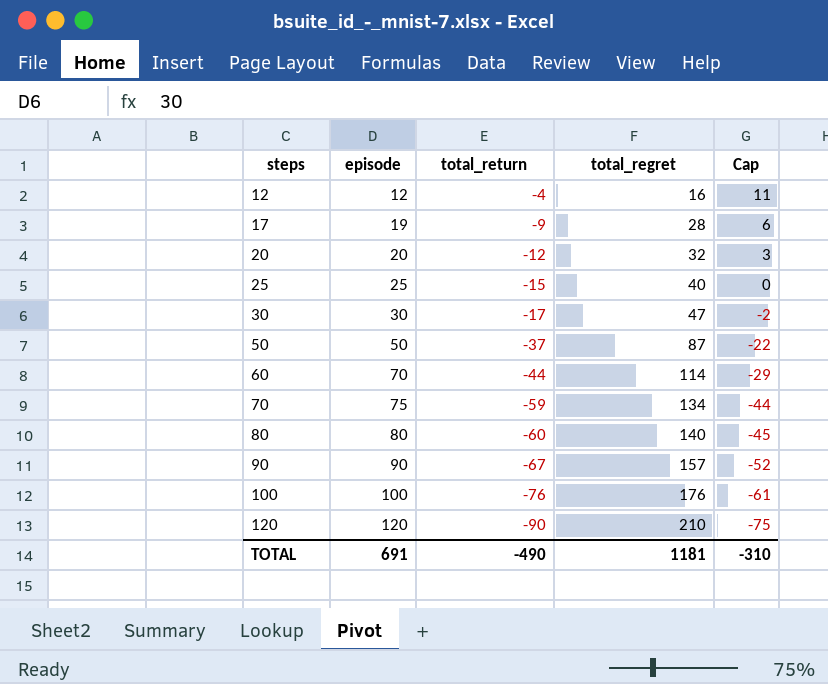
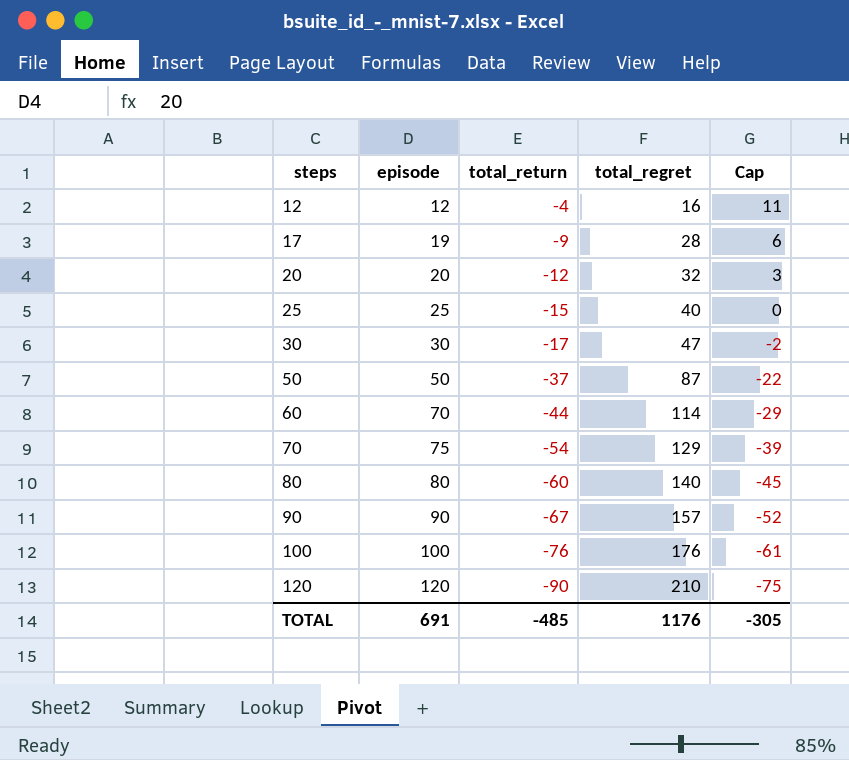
70 | total_return: -59 -> -54
70 | total_regret: 134 -> 129
70 | Cap: -44 -> -39
TOTAL | total_return: -490 -> -485
TOTAL | total_regret: 1181 -> 1176
TOTAL | Cap: -310 -> -305

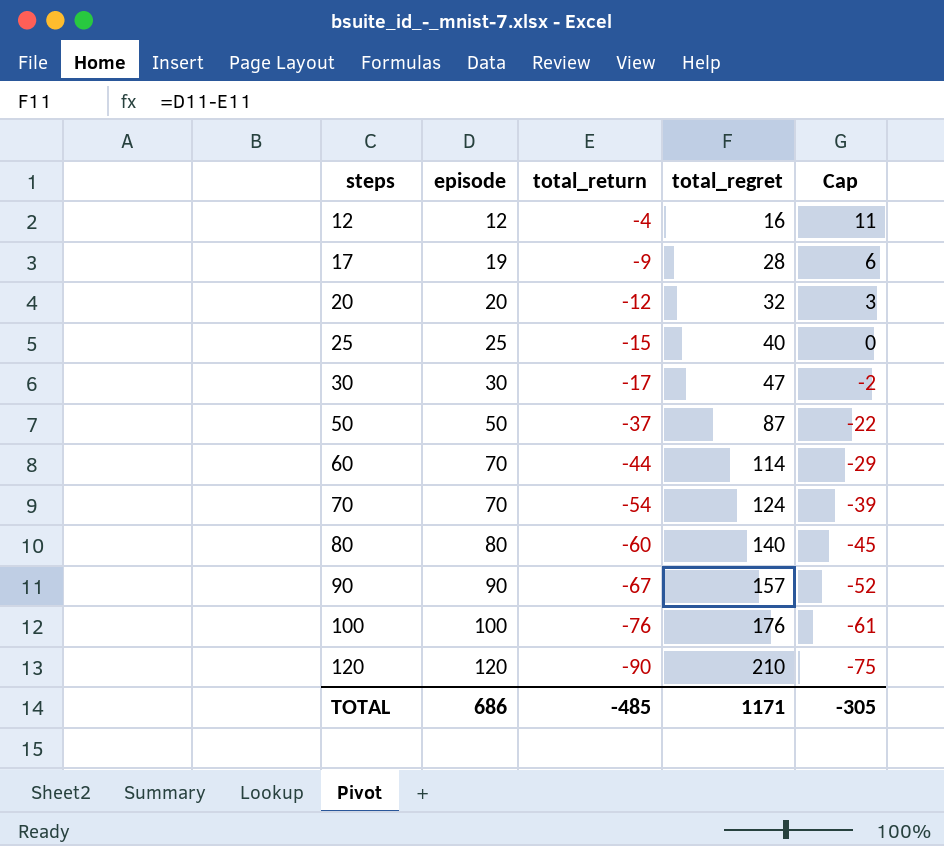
70 | episode: 75 -> 70
70 | total_regret: 129 -> 124
TOTAL | episode: 691 -> 686
TOTAL | total_regret: 1176 -> 1171

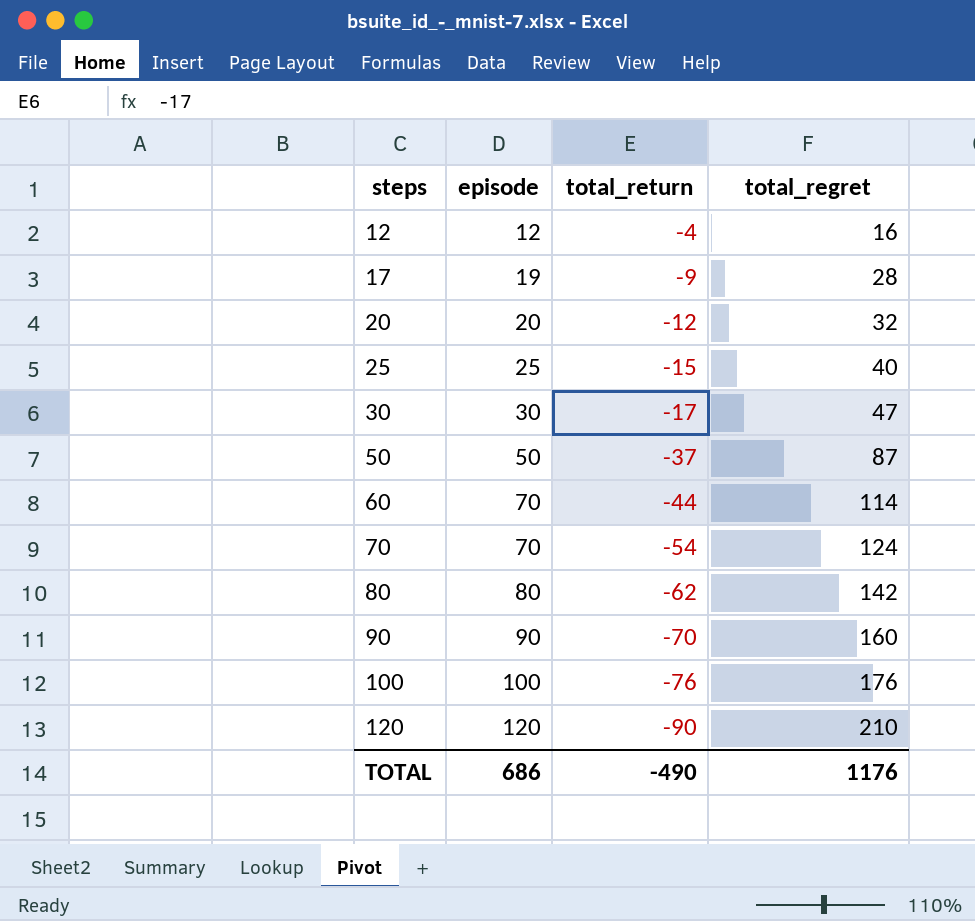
column Cap | formula: [total_return] + 15 -> none
80 | total_return: -60 -> -62
80 | total_regret: 140 -> 142
90 | total_return: -67 -> -70
90 | total_regret: 157 -> 160
TOTAL | total_return: -485 -> -490
TOTAL | total_regret: 1171 -> 1176

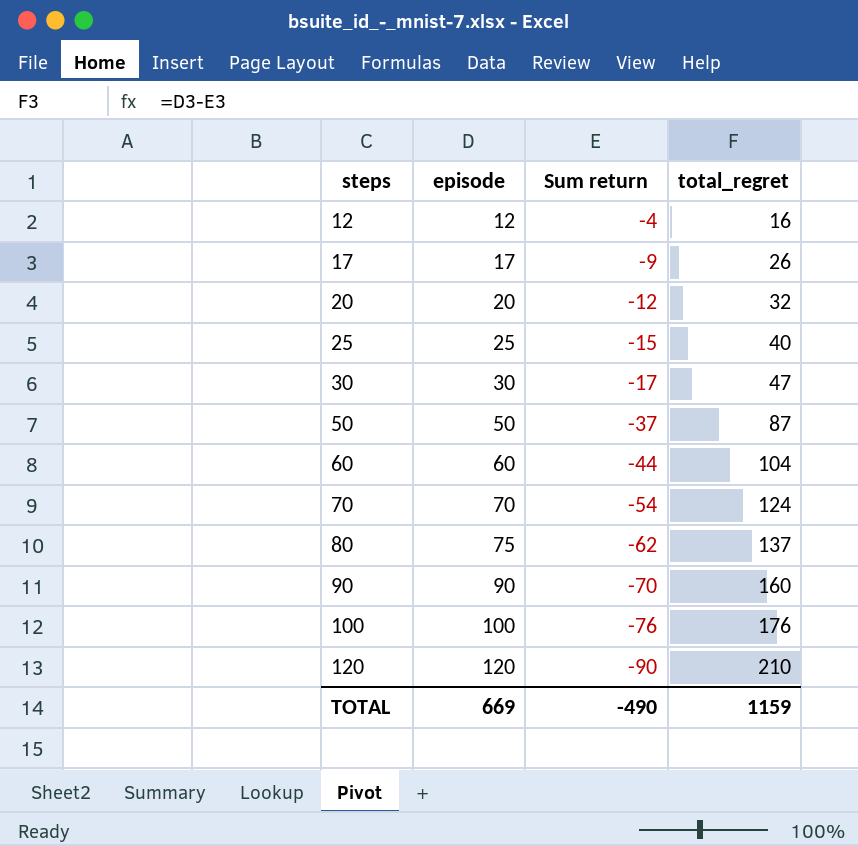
column name: total_return -> Sum return
17 | episode: 19 -> 17
17 | total_regret: 28 -> 26
60 | episode: 70 -> 60
60 | total_regret: 114 -> 104
80 | episode: 80 -> 75
80 | total_regret: 142 -> 137
TOTAL | episode: 686 -> 669
TOTAL | total_regret: 1176 -> 1159

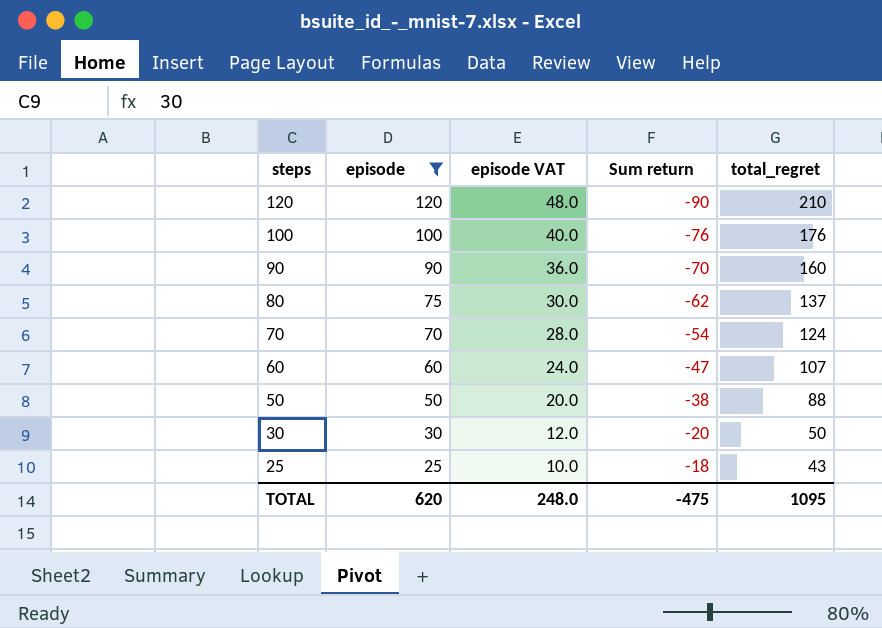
filter: none -> episode >= 25
row order: steps ascending -> steps descending
column episode VAT | formula: none -> [episode] * 0.4
60 | Sum return: -44 -> -47
60 | total_regret: 104 -> 107
50 | Sum return: -37 -> -38
50 | total_regret: 87 -> 88
30 | Sum return: -17 -> -20
30 | total_regret: 47 -> 50
25 | Sum return: -15 -> -18
25 | total_regret: 40 -> 43
TOTAL | episode: 669 -> 620
TOTAL | Sum return: -490 -> -475
TOTAL | total_regret: 1159 -> 1095

